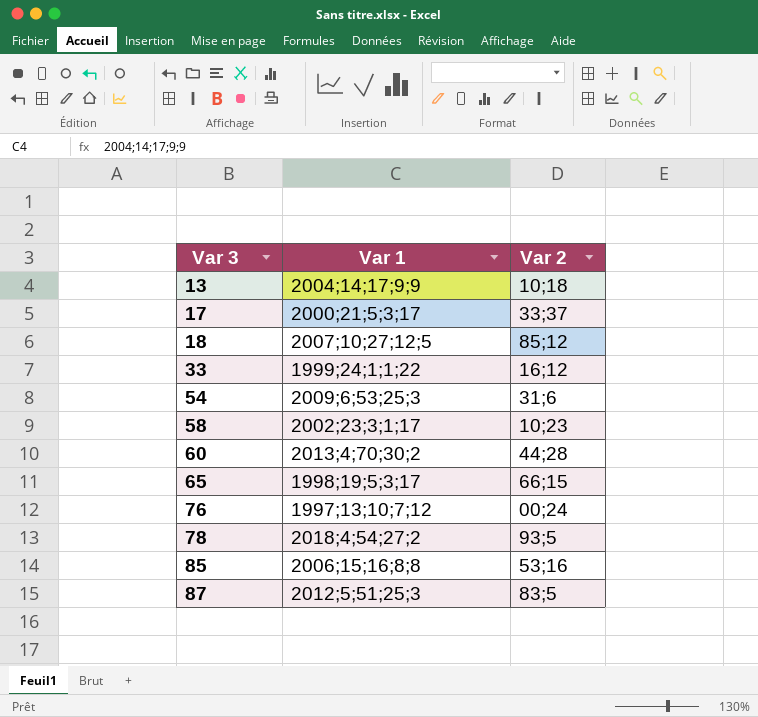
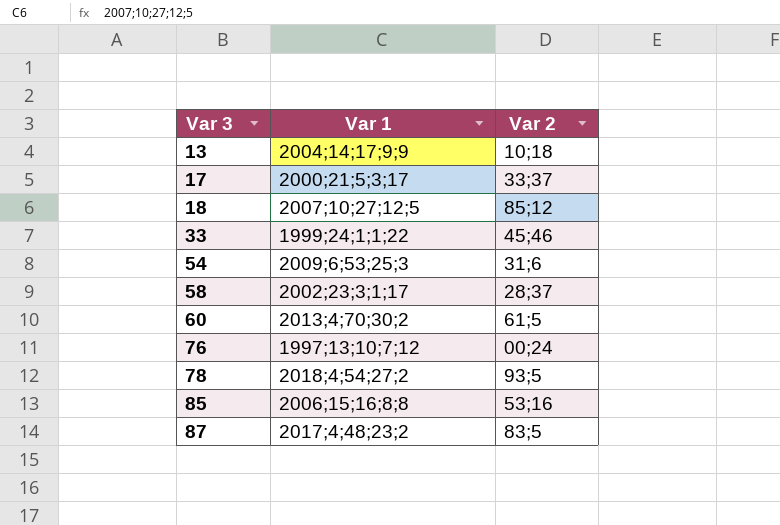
row 65: 1998;19;5;3;17 | 66;15 -> none
33 | Var 2: 16;12 -> 45;46
58 | Var 2: 10;23 -> 28;37
60 | Var 2: 44;28 -> 61;5
87 | Var 1: 2012;5;51;25;3 -> 2017;4;48;23;2

